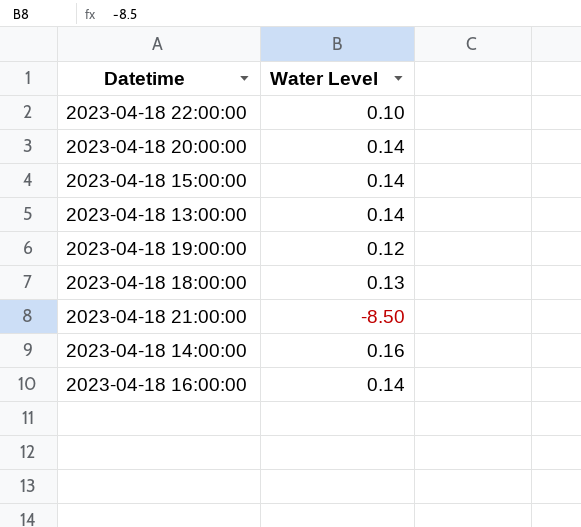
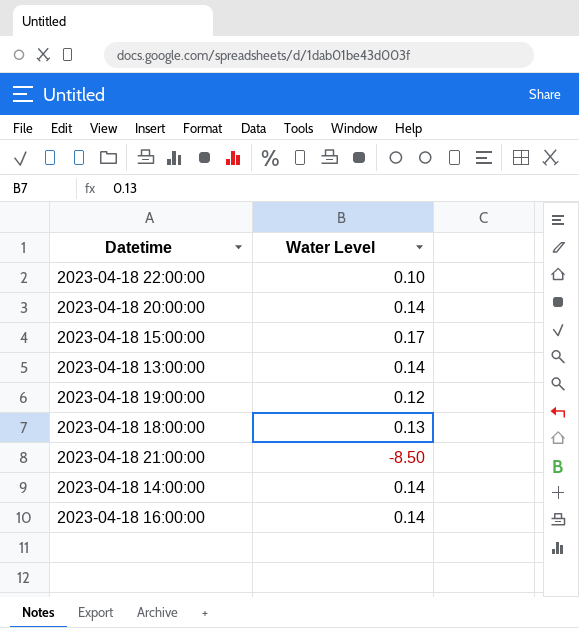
2023-04-18 15:00:00 | Water Level: 0.14 -> 0.17
2023-04-18 14:00:00 | Water Level: 0.16 -> 0.14

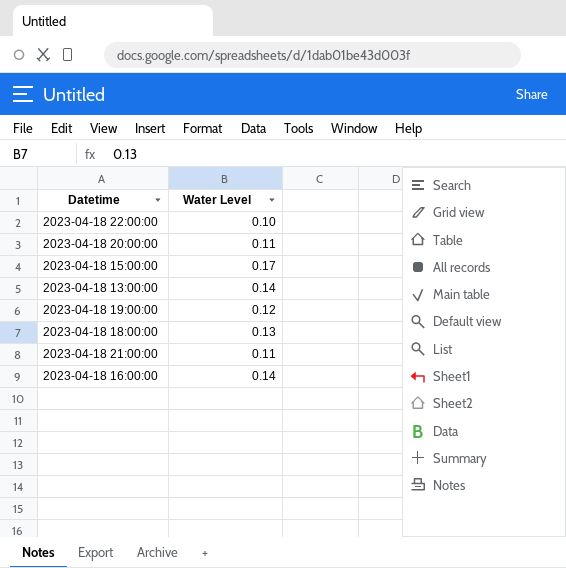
row 2023-04-18 14:00:00: 0.14 -> none
2023-04-18 20:00:00 | Water Level: 0.14 -> 0.11
2023-04-18 21:00:00 | Water Level: -8.50 -> 0.11

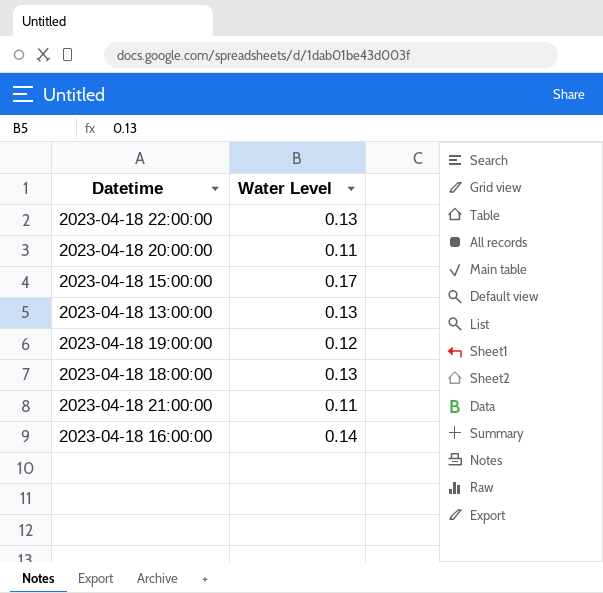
2023-04-18 22:00:00 | Water Level: 0.10 -> 0.13
2023-04-18 13:00:00 | Water Level: 0.14 -> 0.13

